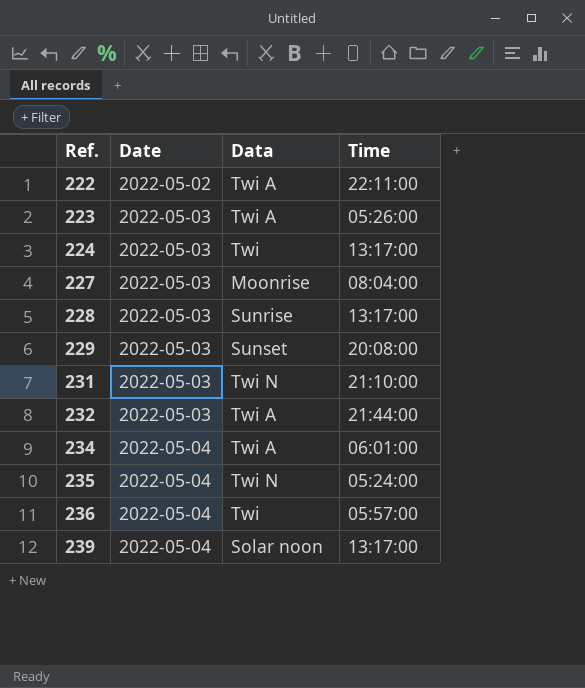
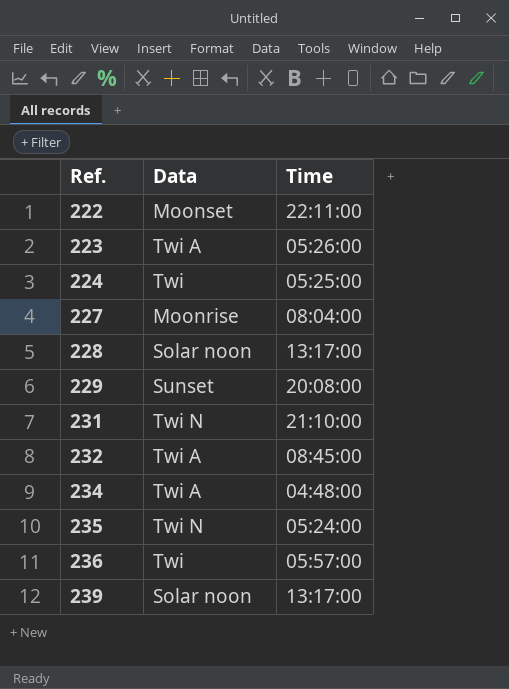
column Date | position: 2 -> none
222 | Data: Twi A -> Moonset
224 | Time: 13:17:00 -> 05:25:00
228 | Data: Sunrise -> Solar noon
232 | Time: 21:44:00 -> 08:45:00
234 | Time: 06:01:00 -> 04:48:00

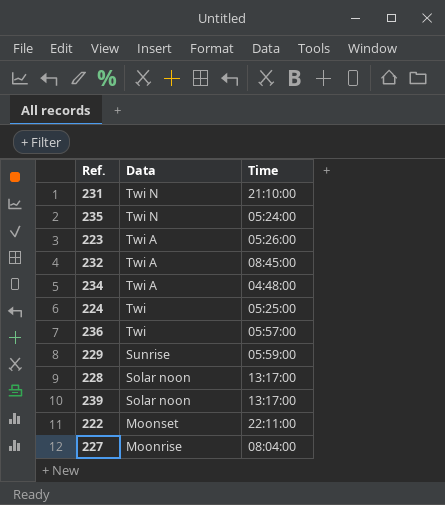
row order: Ref. ascending -> Data descending
229 | Data: Sunset -> Sunrise
229 | Time: 20:08:00 -> 05:59:00

